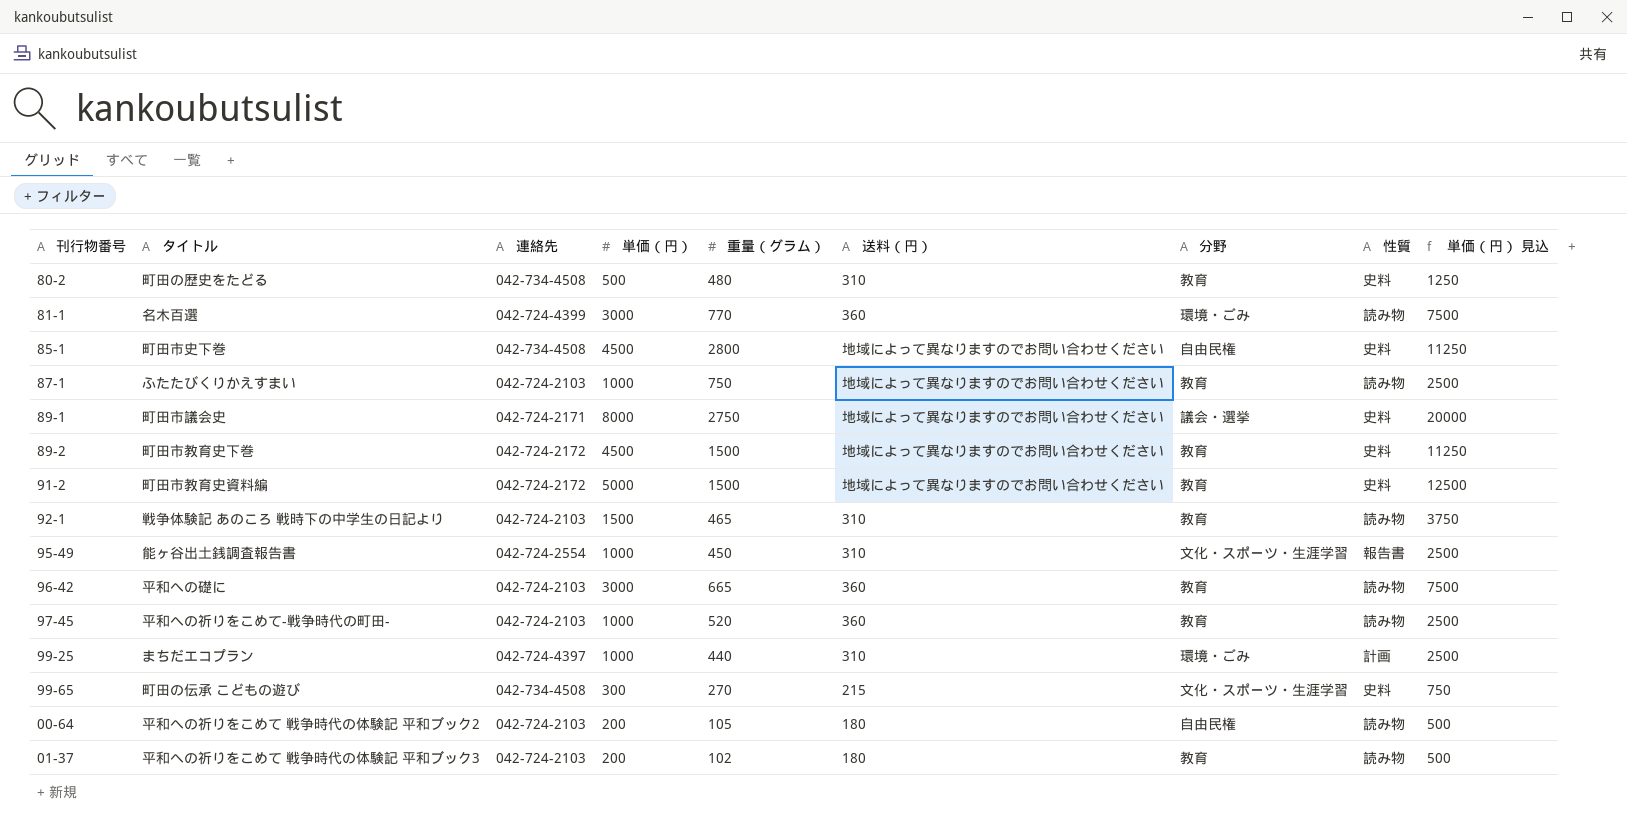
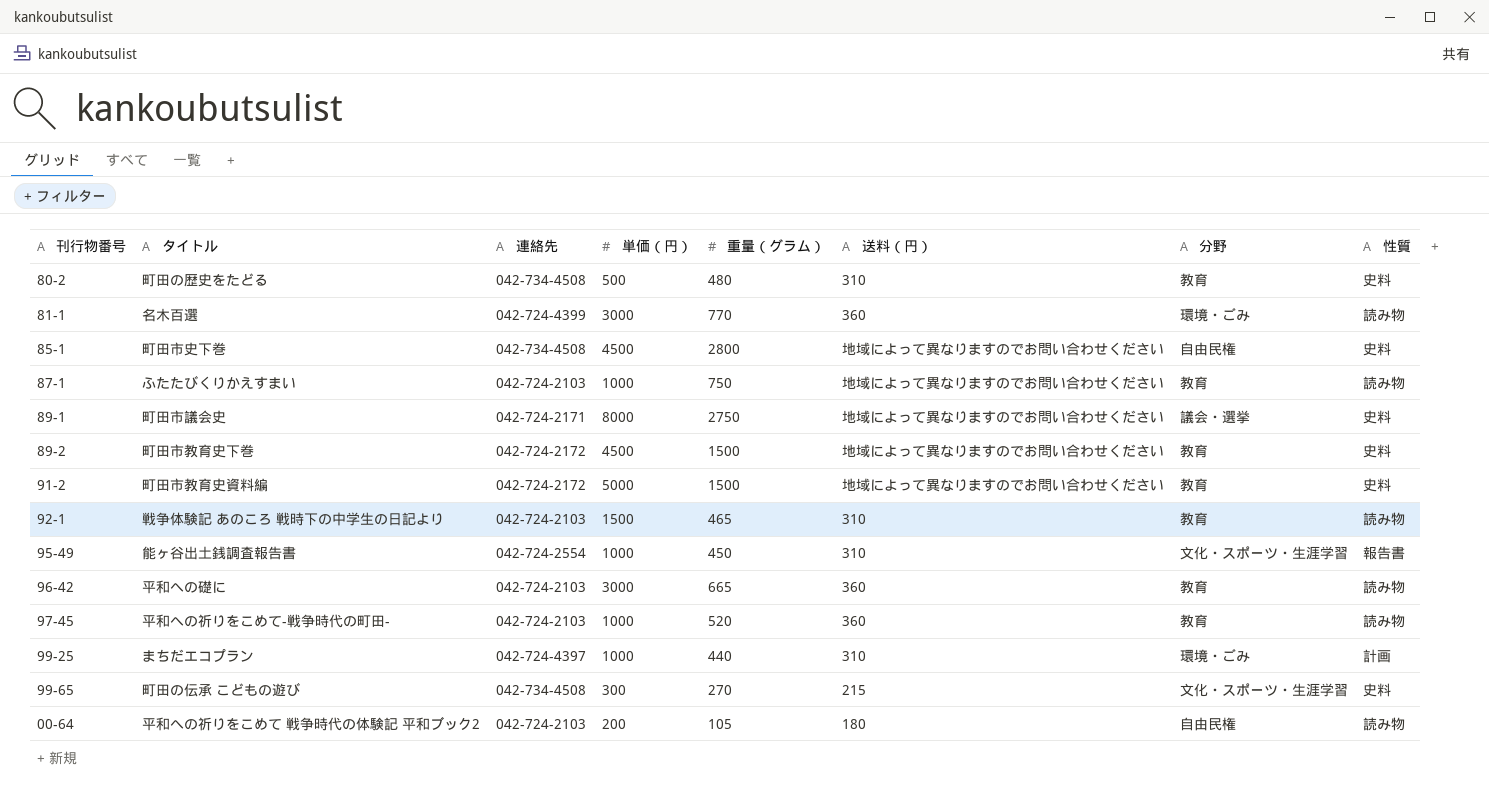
column 単価（円） 見込 | formula: [単価（円）] * 2.5 -> none
row 01-37: 平和への祈りをこめて 戦争時代の体験記 平和ブック3 | 042-724-2103 | 200 | 102 | 180 | 教育 | 読み物 | 500 -> none

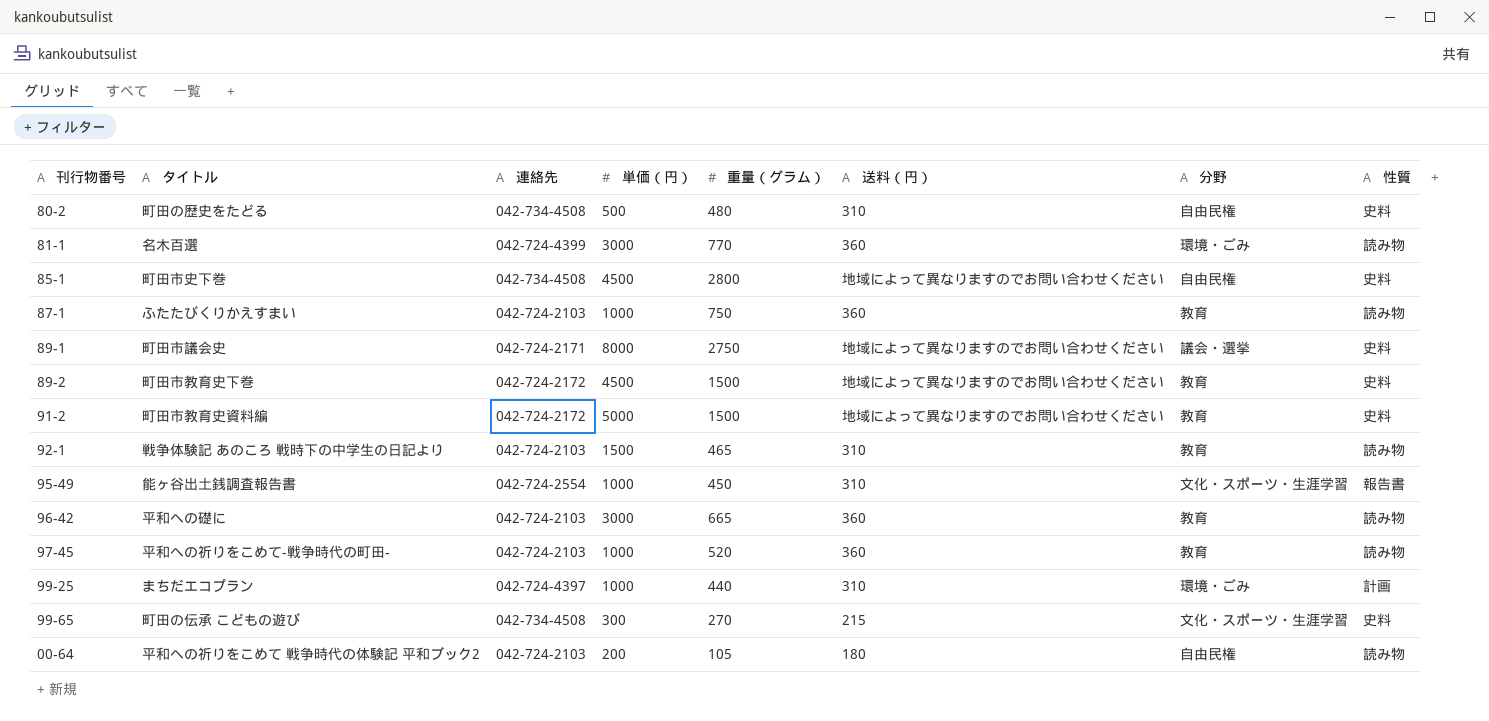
80-2 | 分野: 教育 -> 自由民権
87-1 | 送料（円）: 地域によって異なりますのでお問い合わせください -> 360

